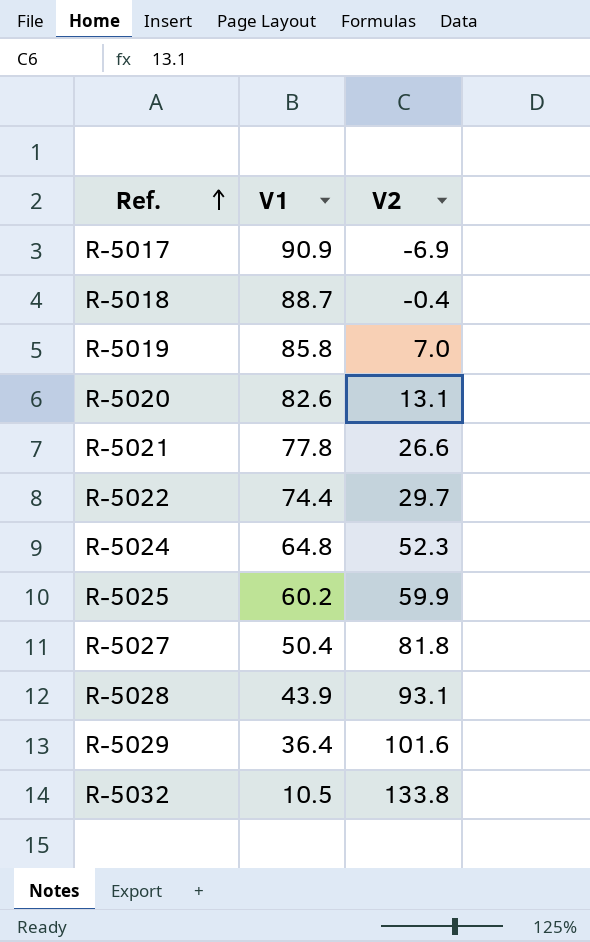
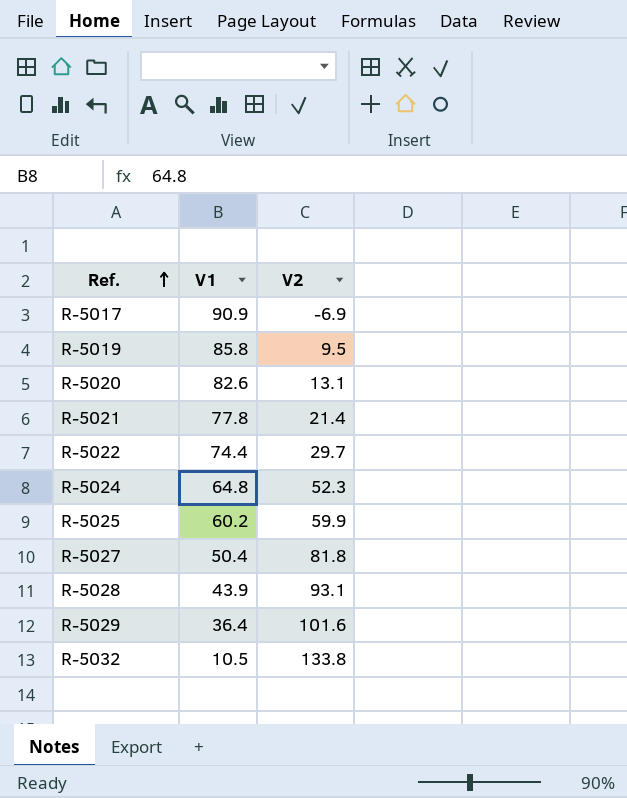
row R-5018: 88.7 | -0.4 -> none
R-5019 | V2: 7.0 -> 9.5
R-5021 | V2: 26.6 -> 21.4

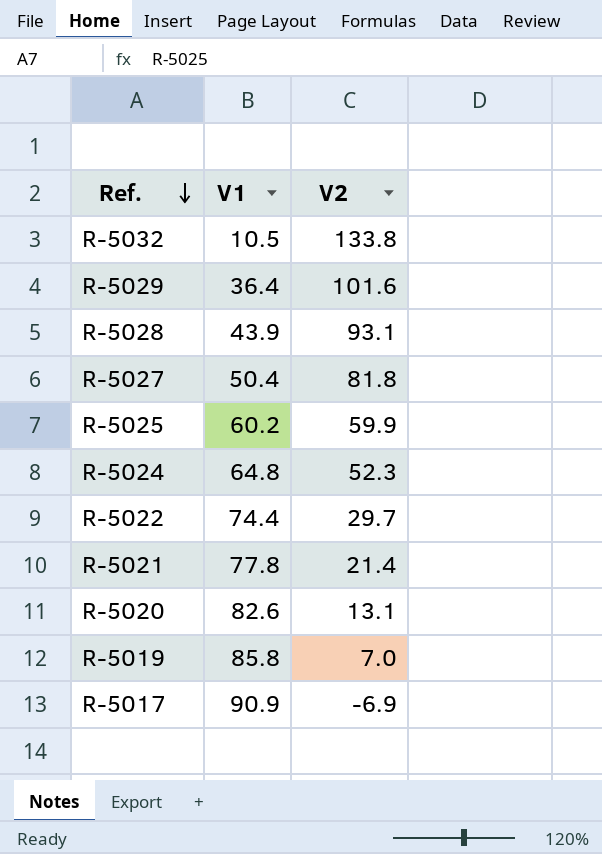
row order: Ref. ascending -> Ref. descending
R-5019 | V2: 9.5 -> 7.0

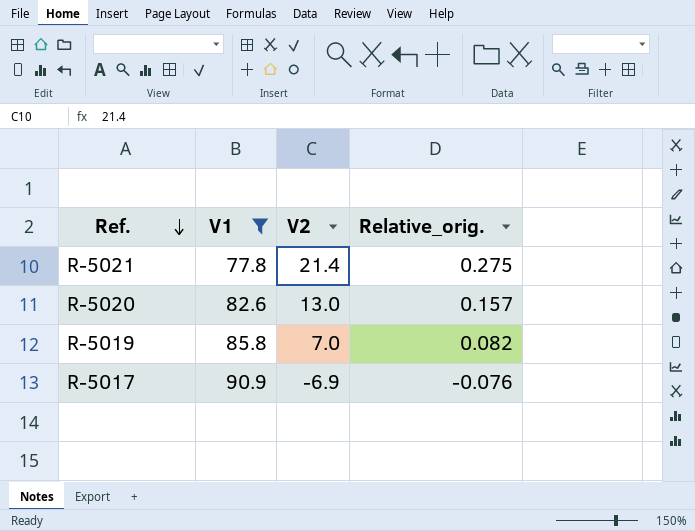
filter: none -> V1 >= 77.8
column Relative_orig. | formula: none -> [V2] / [V1]
R-5020 | V2: 13.1 -> 13.0

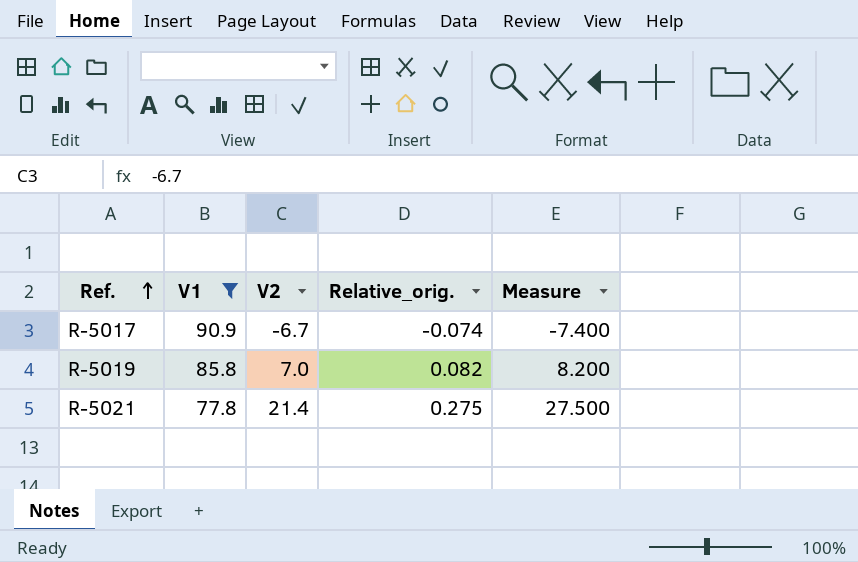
row order: Ref. descending -> Ref. ascending
column Measure | formula: none -> [Relative_orig.] * 100
row R-5020: 82.6 | 13.0 | 0.157 -> none
R-5017 | V2: -6.9 -> -6.7
R-5017 | Relative_orig.: -0.076 -> -0.074

